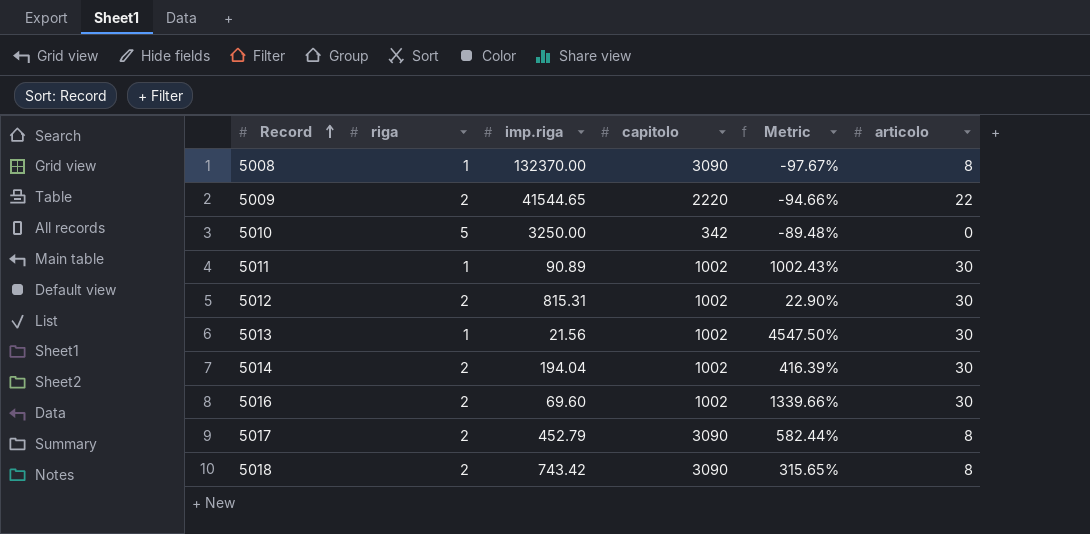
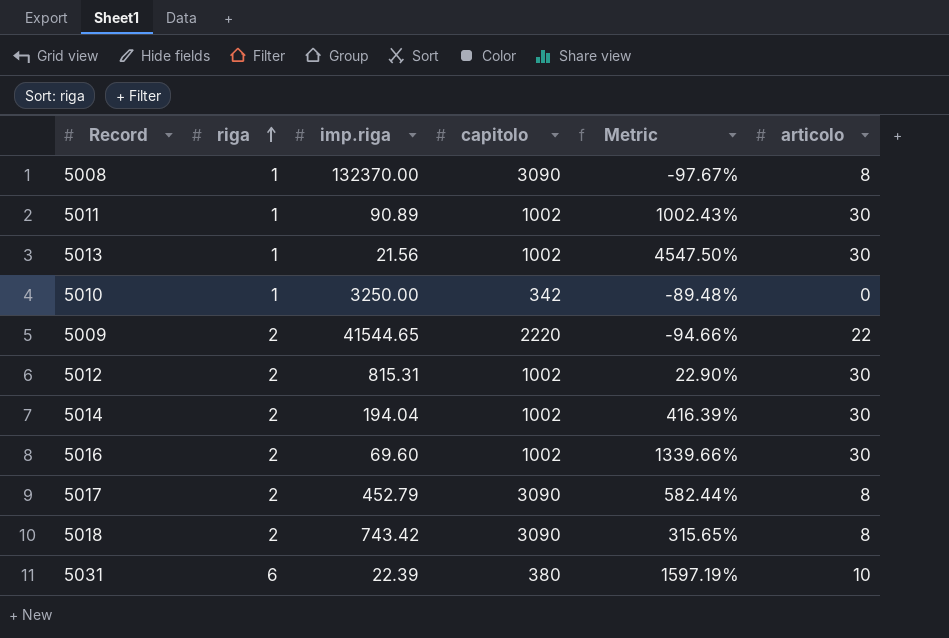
row order: Record ascending -> riga ascending
5010 | riga: 5 -> 1
row 5031: none -> 6 | 22.39 | 380 | 1597.19% | 10

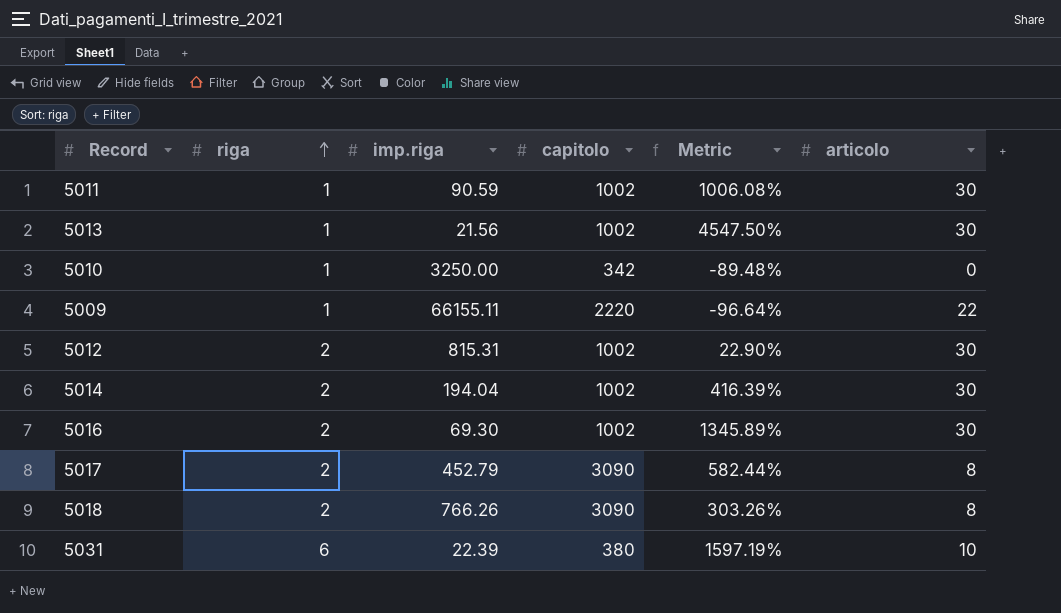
row 5008: 1 | 132370.00 | 3090 | -97.67% | 8 -> none
5011 | imp.riga: 90.89 -> 90.59
5011 | Metric: 1002.43% -> 1006.08%
5009 | riga: 2 -> 1
5009 | imp.riga: 41544.65 -> 66155.11
5009 | Metric: -94.66% -> -96.64%
5016 | imp.riga: 69.60 -> 69.30
5016 | Metric: 1339.66% -> 1345.89%
5018 | imp.riga: 743.42 -> 766.26
5018 | Metric: 315.65% -> 303.26%

